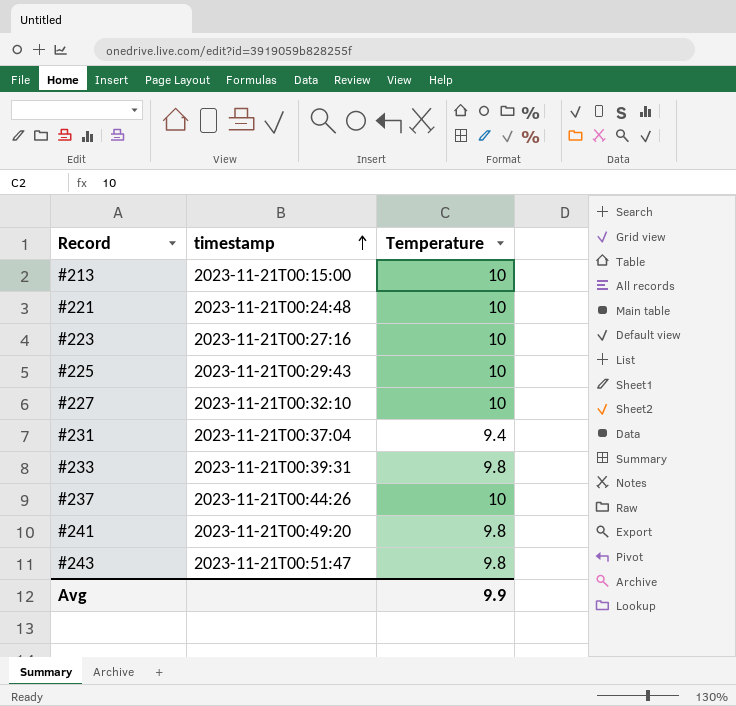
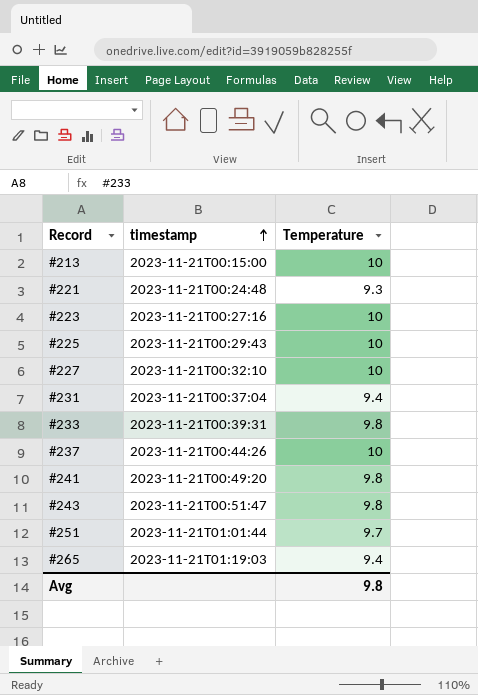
#221 | Temperature: 10 -> 9.3
row #251: none -> 2023-11-21T01:01:44 | 9.7
row #265: none -> 2023-11-21T01:19:03 | 9.4
Avg | Temperature: 9.9 -> 9.8

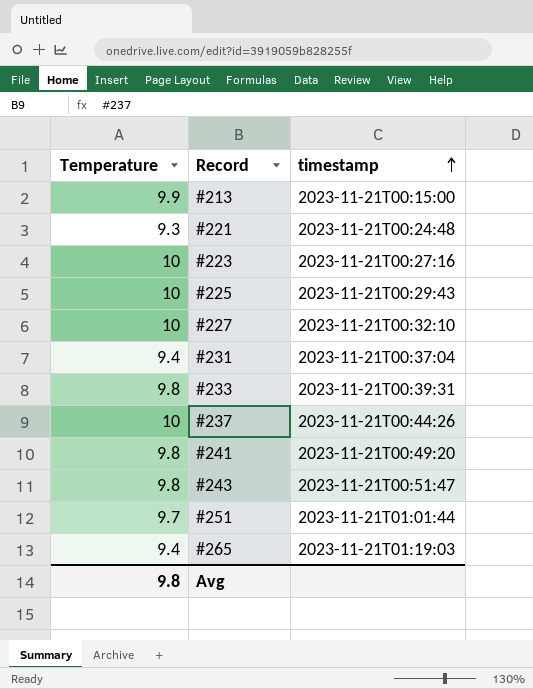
column Temperature | position: 3 -> 1
#213 | Temperature: 10 -> 9.9

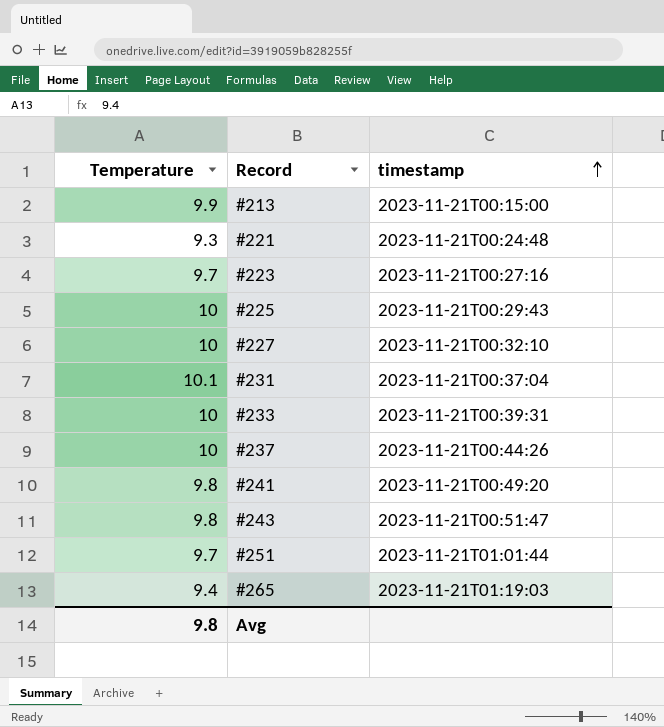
#223 | Temperature: 10 -> 9.7
#231 | Temperature: 9.4 -> 10.1
#233 | Temperature: 9.8 -> 10

